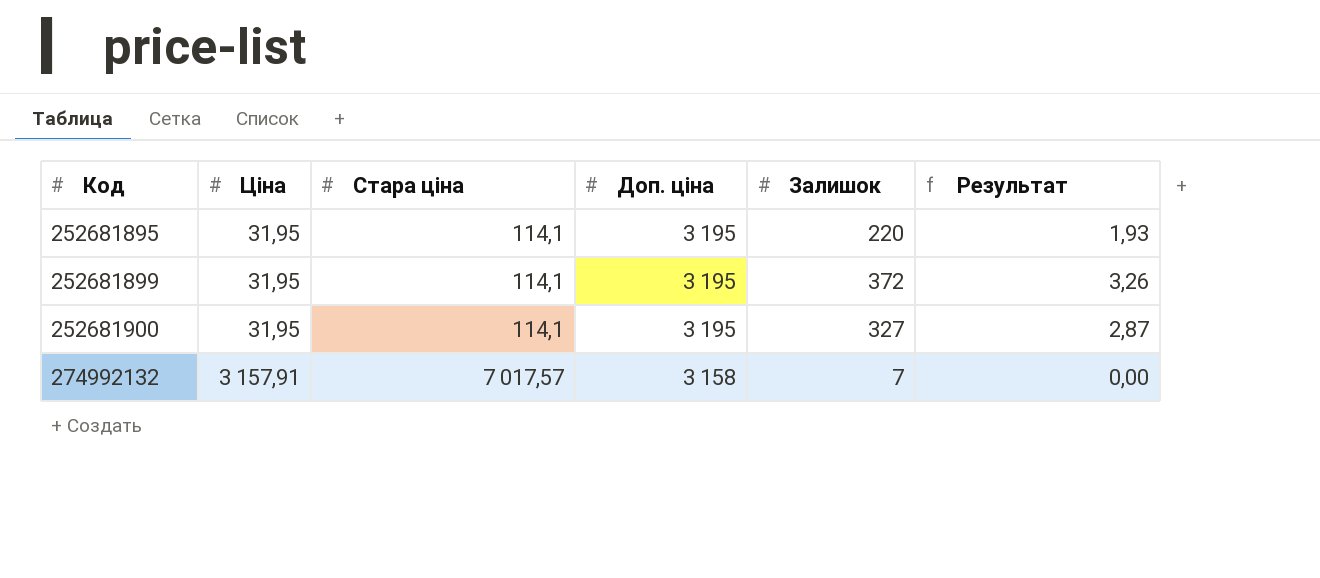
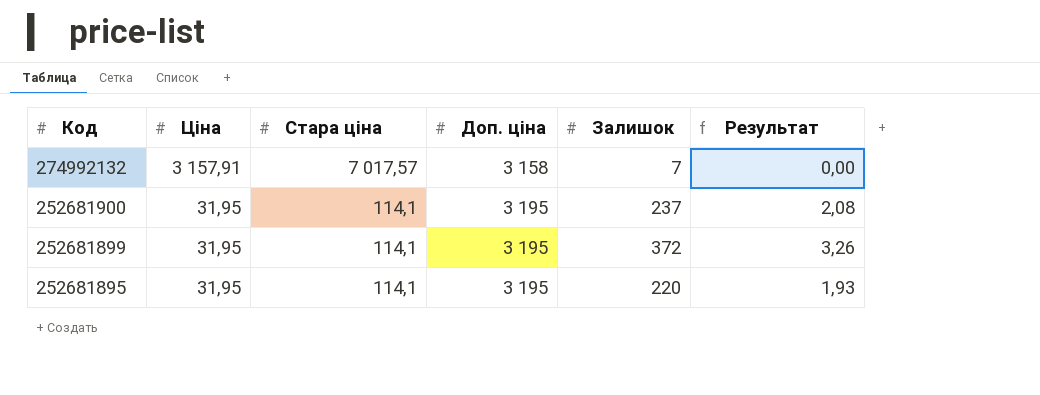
row order: Код ascending -> Код descending
252681900 | Залишок: 327 -> 237
252681900 | Результат: 2,87 -> 2,08

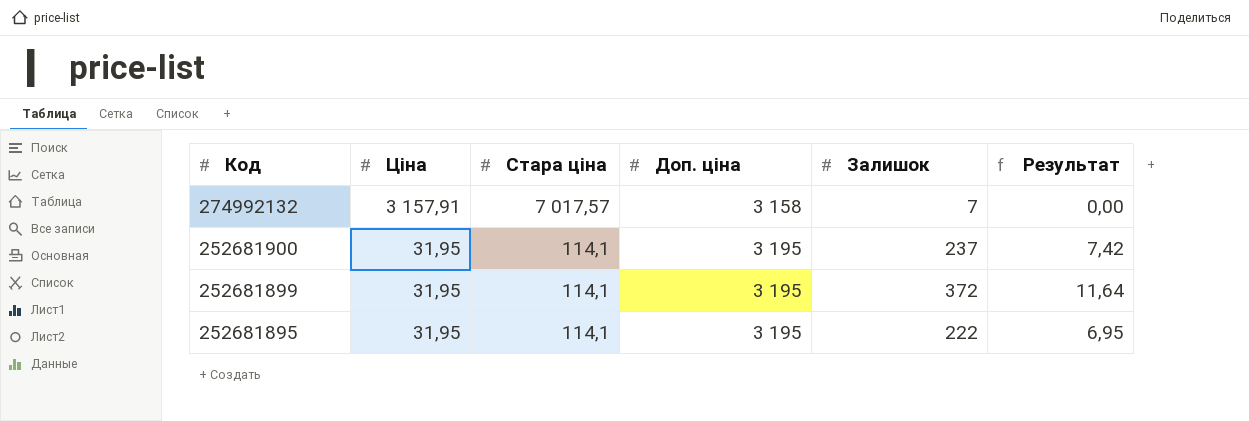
column Результат | formula: [Залишок] / [Стара ціна] -> [Залишок] / [Ціна]
252681895 | Залишок: 220 -> 222

